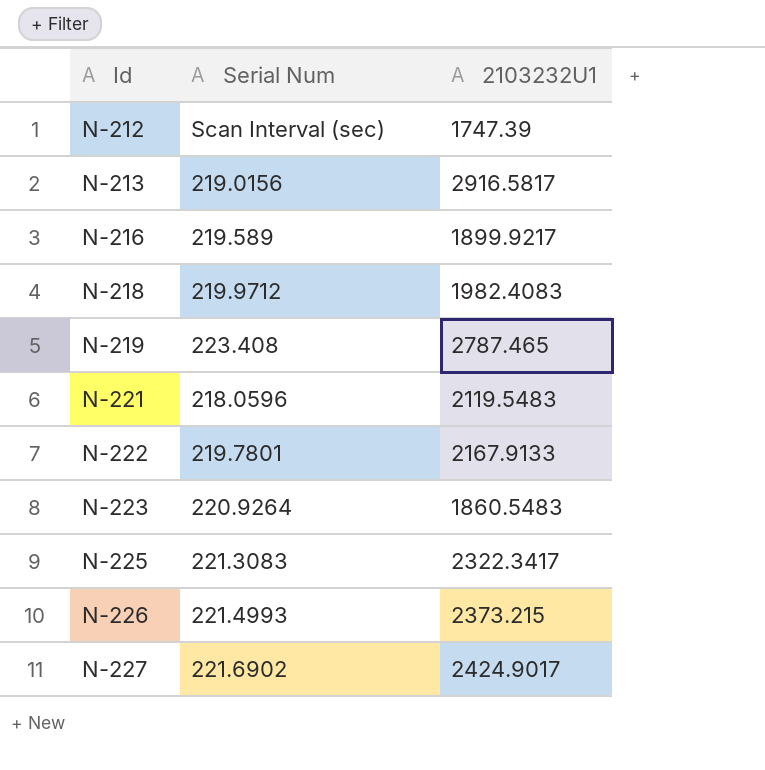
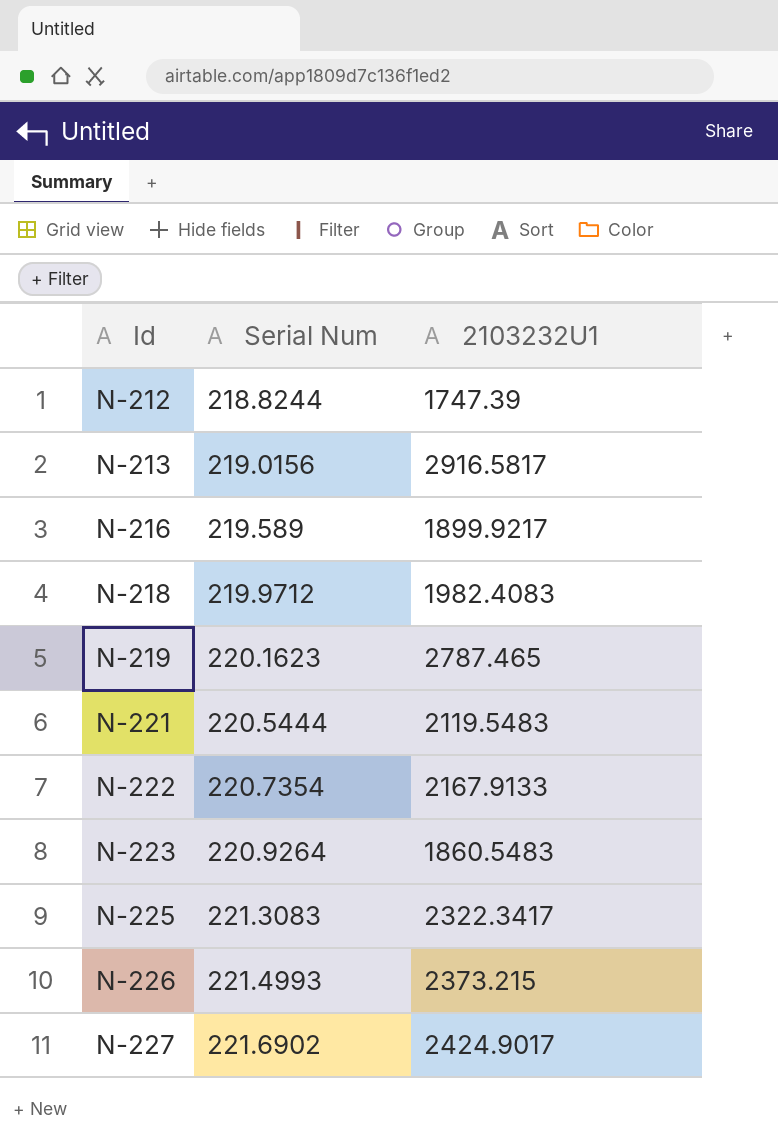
N-212 | Serial Num: Scan Interval (sec) -> 218.8244
N-219 | Serial Num: 223.408 -> 220.1623
N-221 | Serial Num: 218.0596 -> 220.5444
N-222 | Serial Num: 219.7801 -> 220.7354

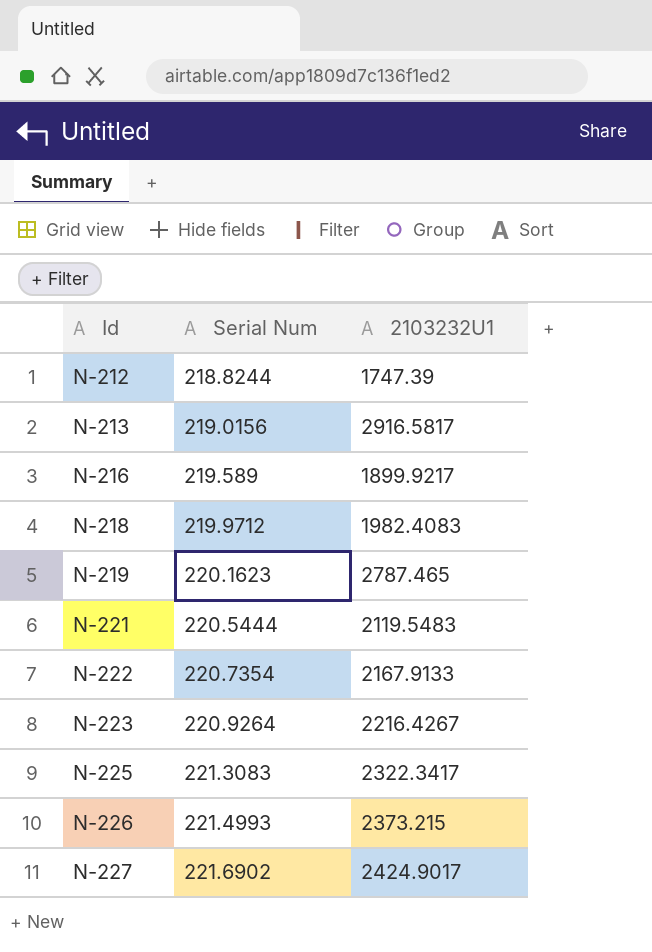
N-223 | 2103232U1: 1860.5483 -> 2216.4267

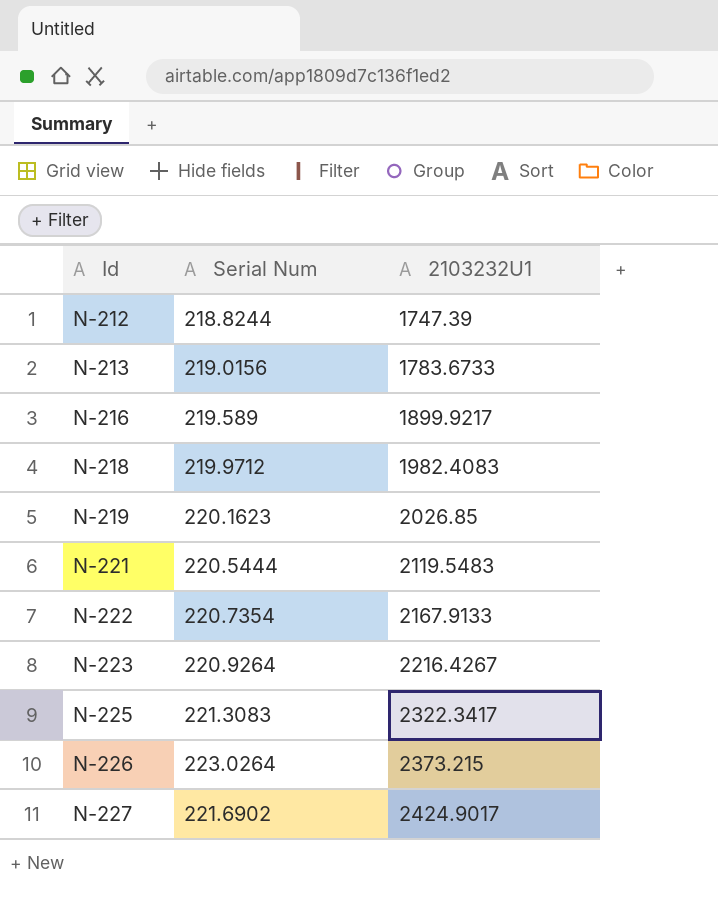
N-213 | 2103232U1: 2916.5817 -> 1783.6733
N-219 | 2103232U1: 2787.465 -> 2026.85
N-226 | Serial Num: 221.4993 -> 223.0264

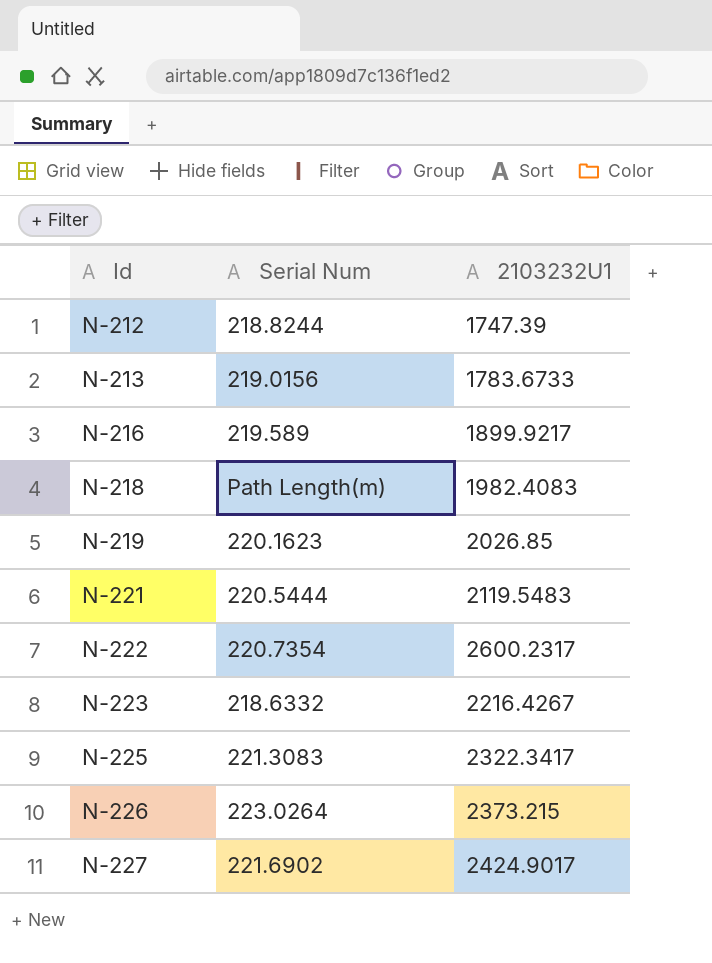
N-218 | Serial Num: 219.9712 -> Path Length(m)
N-222 | 2103232U1: 2167.9133 -> 2600.2317
N-223 | Serial Num: 220.9264 -> 218.6332

